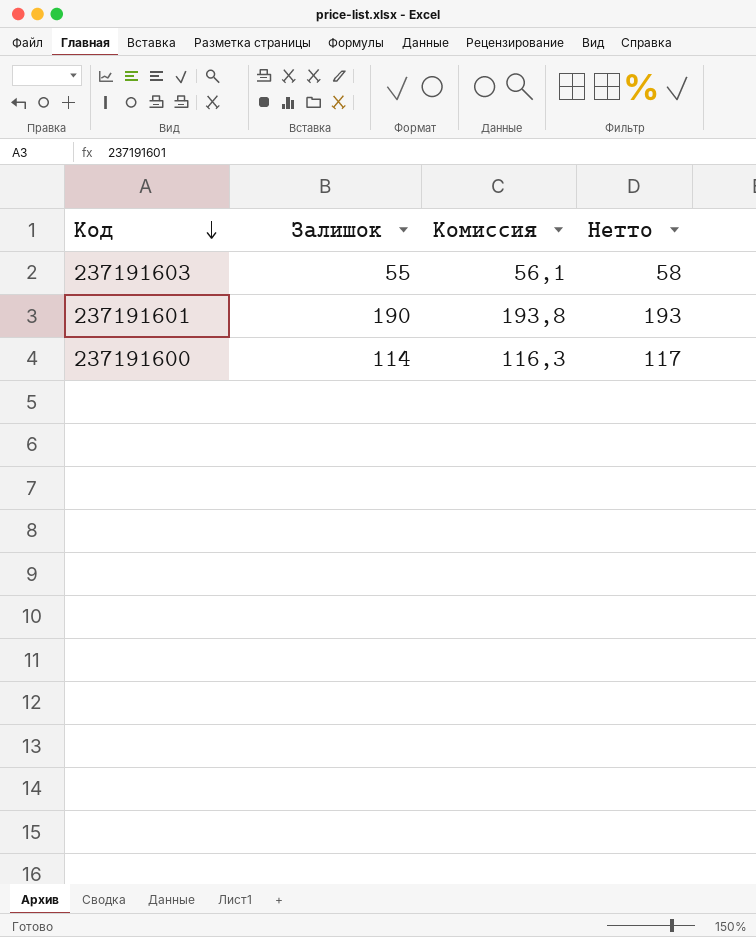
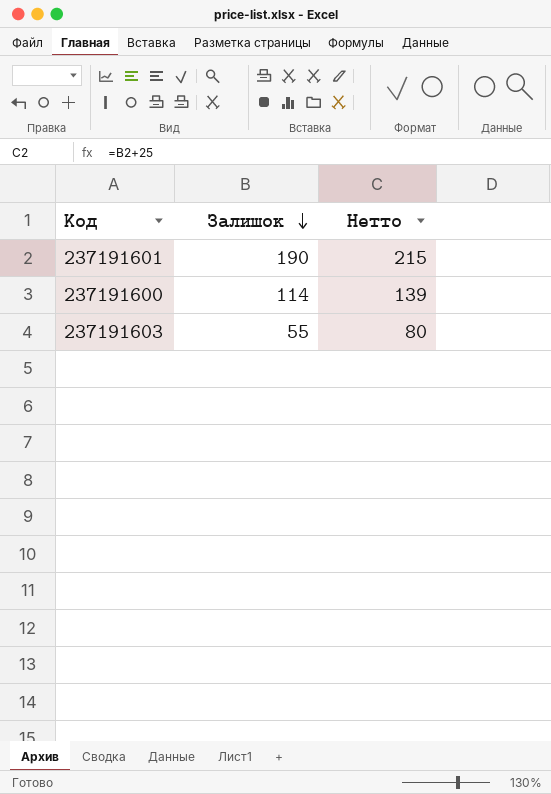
row order: Код descending -> Залишок descending
column Комиссия | formula: [Залишок] * 1,02 -> none
column Нетто | formula: [Залишок] + 3 -> [Залишок] + 25

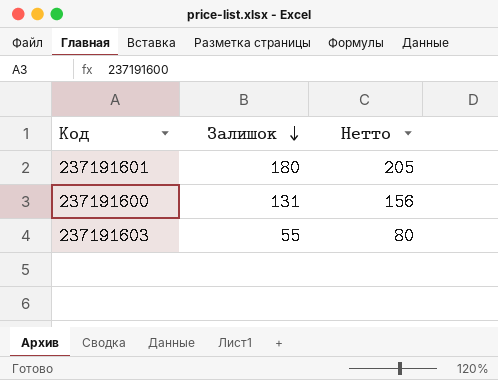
237191601 | Залишок: 190 -> 180
237191601 | Нетто: 215 -> 205
237191600 | Залишок: 114 -> 131
237191600 | Нетто: 139 -> 156

